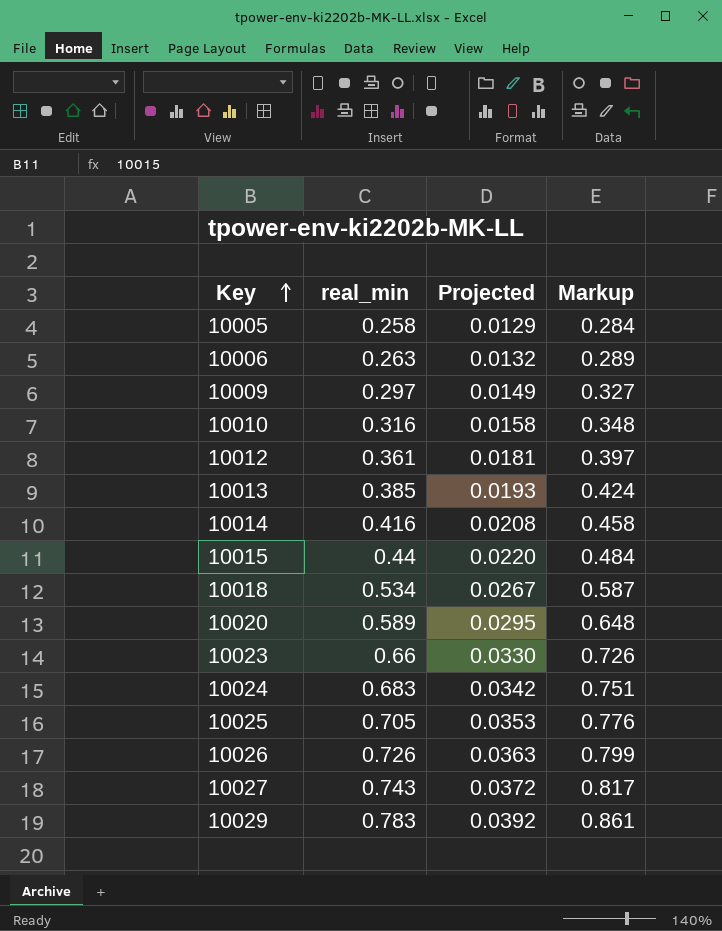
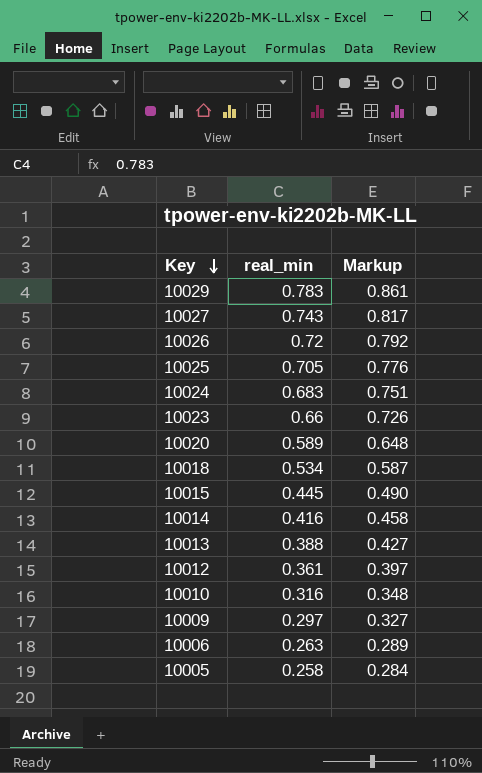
row order: Key ascending -> Key descending
column Projected | formula: [real_min] * 0.05 -> none
10026 | real_min: 0.726 -> 0.72
10026 | Markup: 0.799 -> 0.792
10015 | real_min: 0.44 -> 0.445
10015 | Markup: 0.484 -> 0.490
10013 | real_min: 0.385 -> 0.388
10013 | Markup: 0.424 -> 0.427

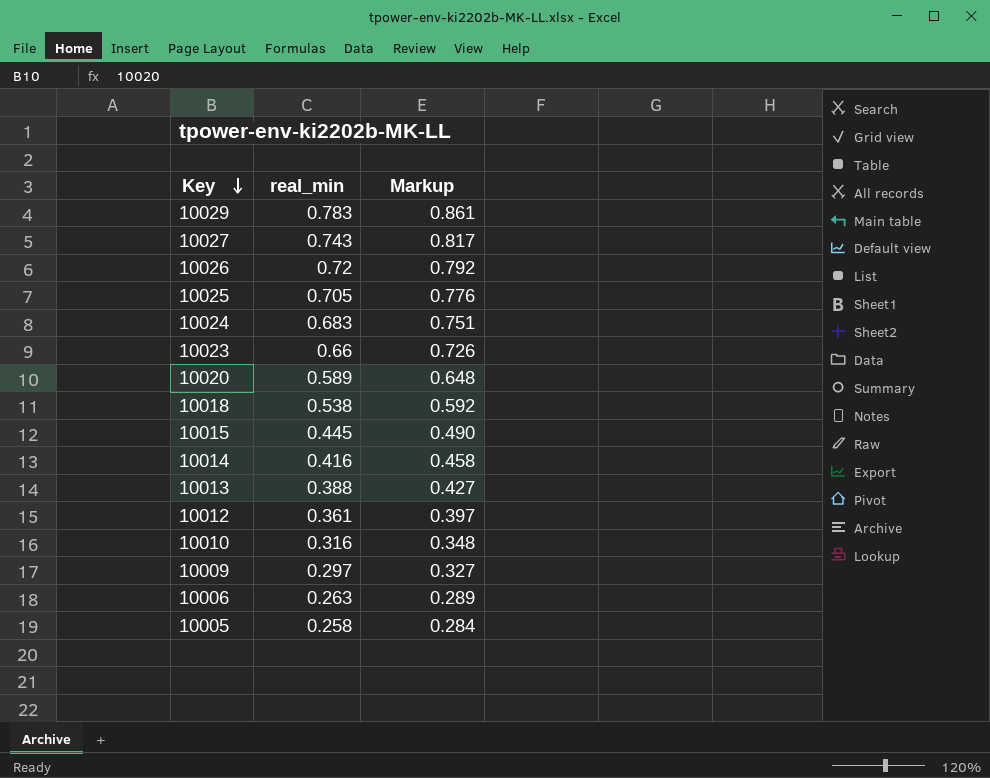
10018 | real_min: 0.534 -> 0.538
10018 | Markup: 0.587 -> 0.592

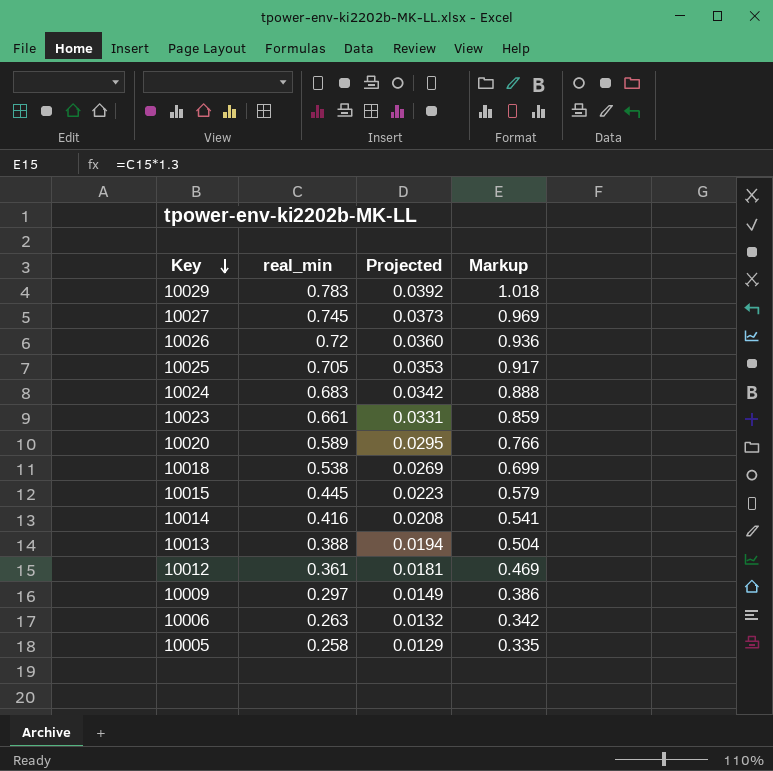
column Projected | formula: none -> [real_min] * 0.05
column Markup | formula: [real_min] * 1.1 -> [real_min] * 1.3
row 10010: 0.316 | 0.348 -> none
10027 | real_min: 0.743 -> 0.745
10023 | real_min: 0.66 -> 0.661

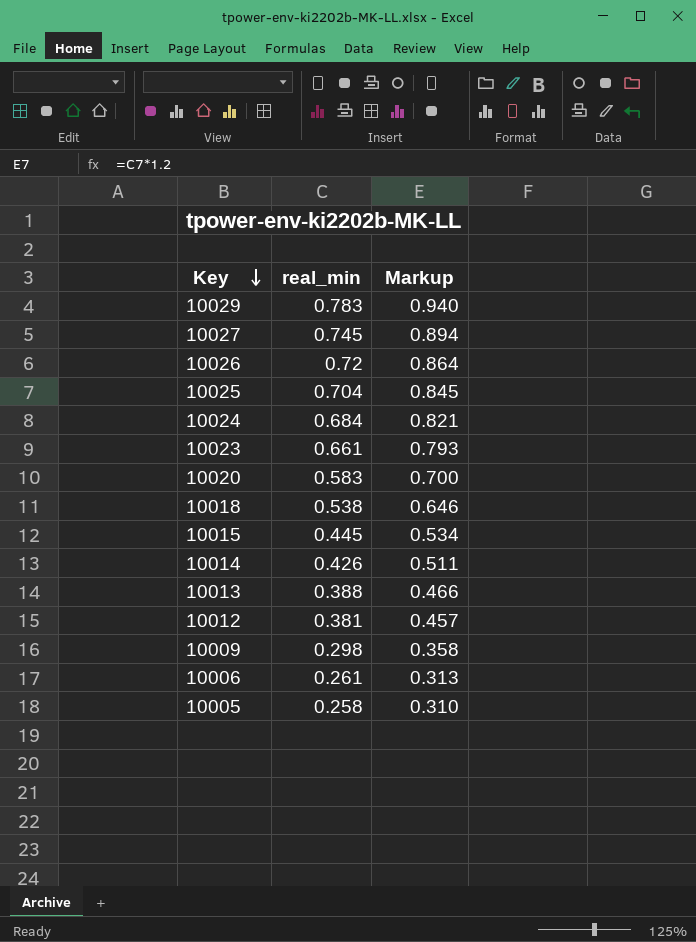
column Projected | formula: [real_min] * 0.05 -> none
column Markup | formula: [real_min] * 1.3 -> [real_min] * 1.2
10025 | real_min: 0.705 -> 0.704
10024 | real_min: 0.683 -> 0.684
10020 | real_min: 0.589 -> 0.583
10014 | real_min: 0.416 -> 0.426
10012 | real_min: 0.361 -> 0.381
10009 | real_min: 0.297 -> 0.298
10006 | real_min: 0.263 -> 0.261

